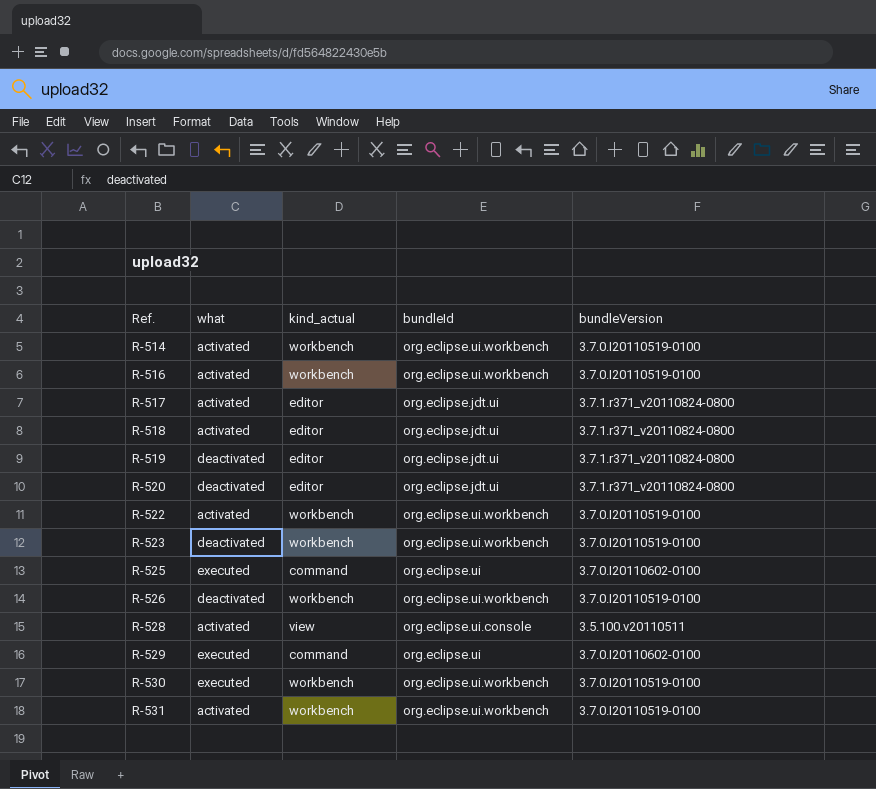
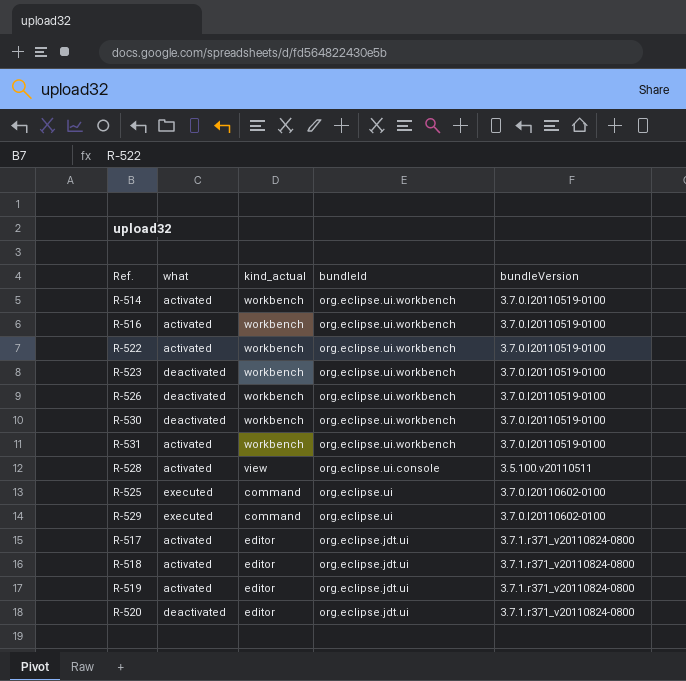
row order: Ref. ascending -> bundleId descending
R-530 | what: executed -> deactivated
R-519 | what: deactivated -> activated

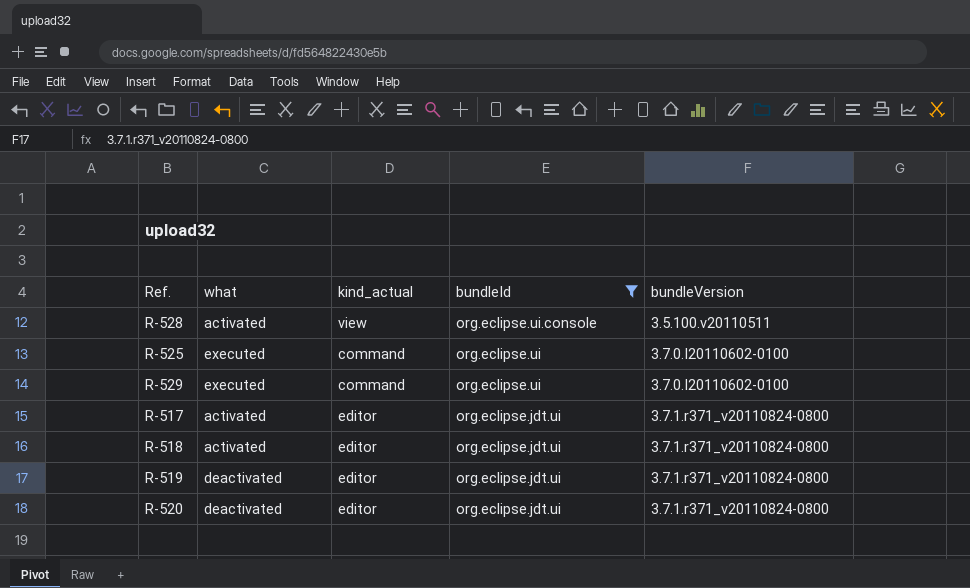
filter: none -> bundleId != org.eclipse.ui.workbench
R-519 | what: activated -> deactivated

